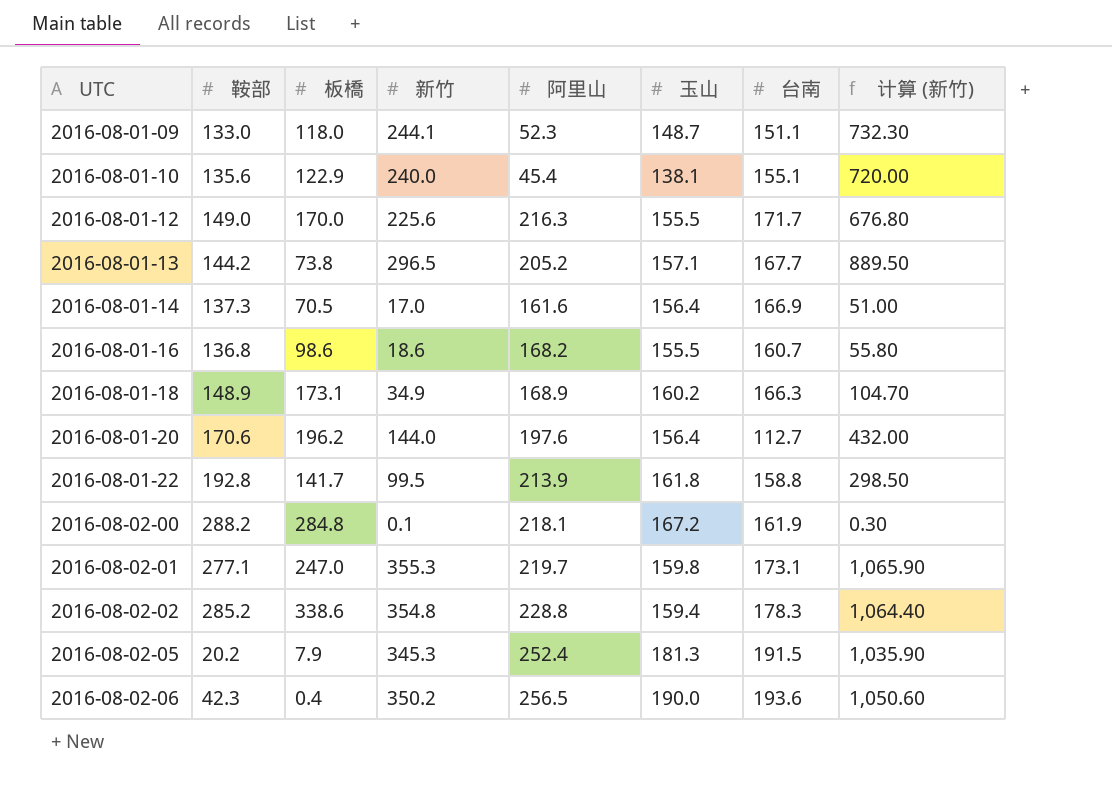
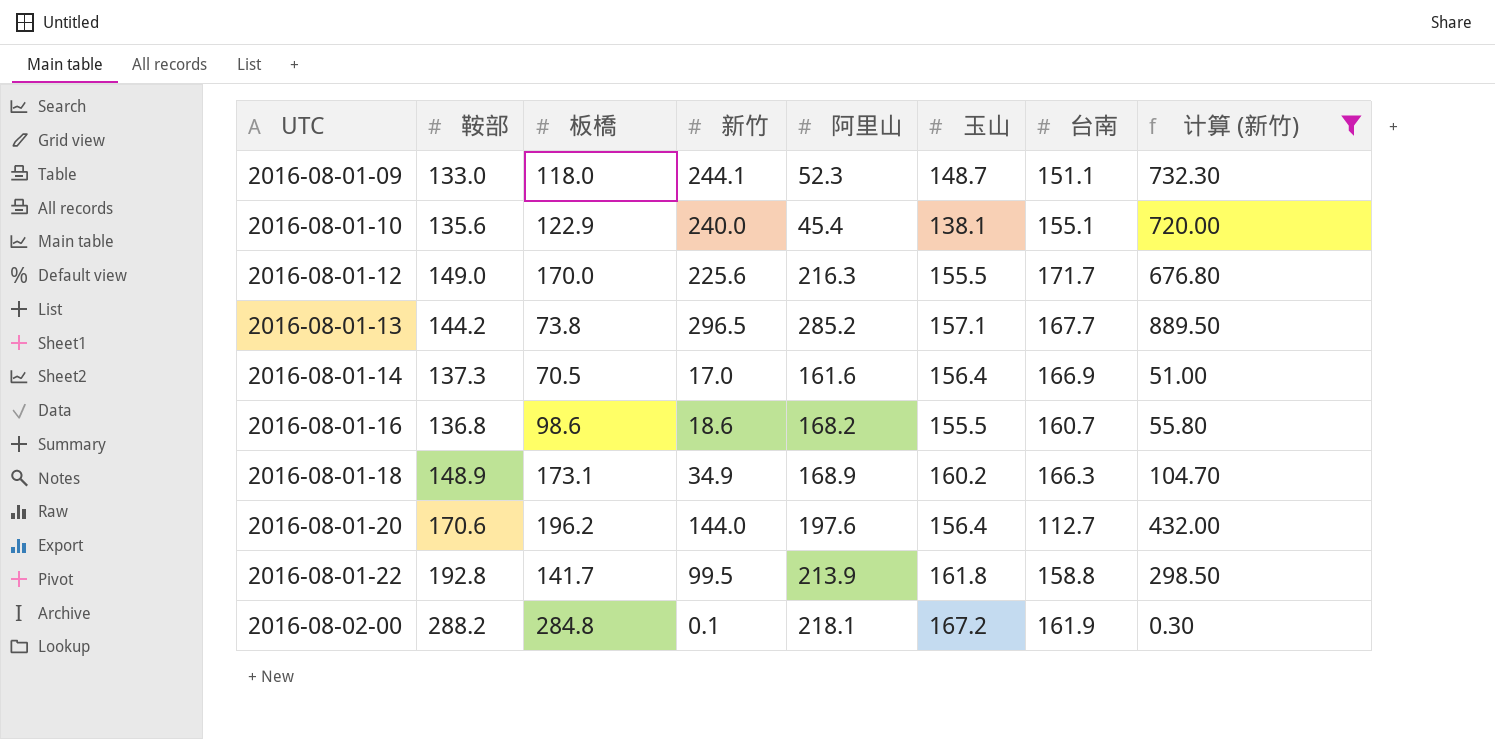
filter: none -> 计算 (新竹) <= 889.50
2016-08-01-13 | 阿里山: 205.2 -> 285.2

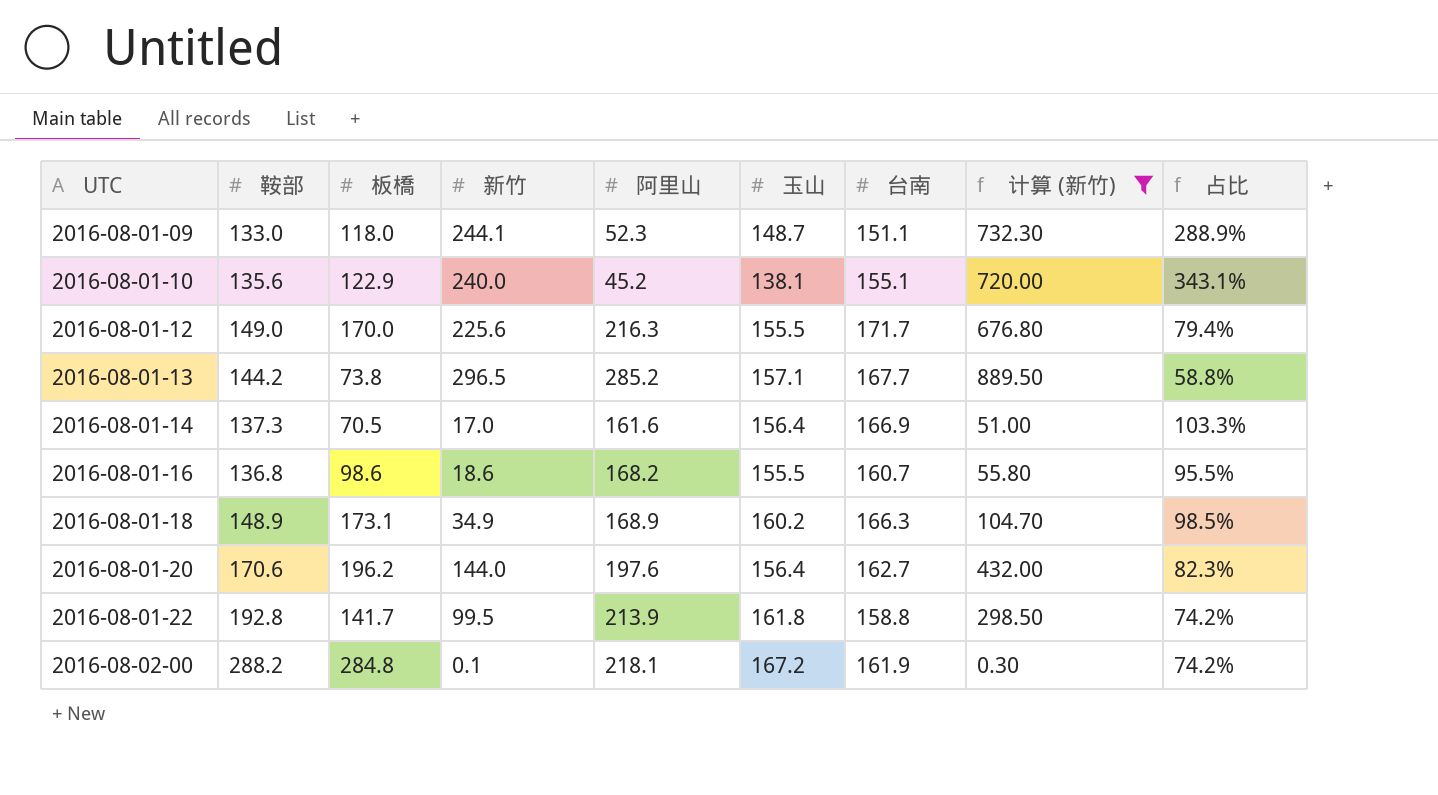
column 占比 | formula: none -> [台南] / [阿里山]
2016-08-01-10 | 阿里山: 45.4 -> 45.2
2016-08-01-20 | 台南: 112.7 -> 162.7

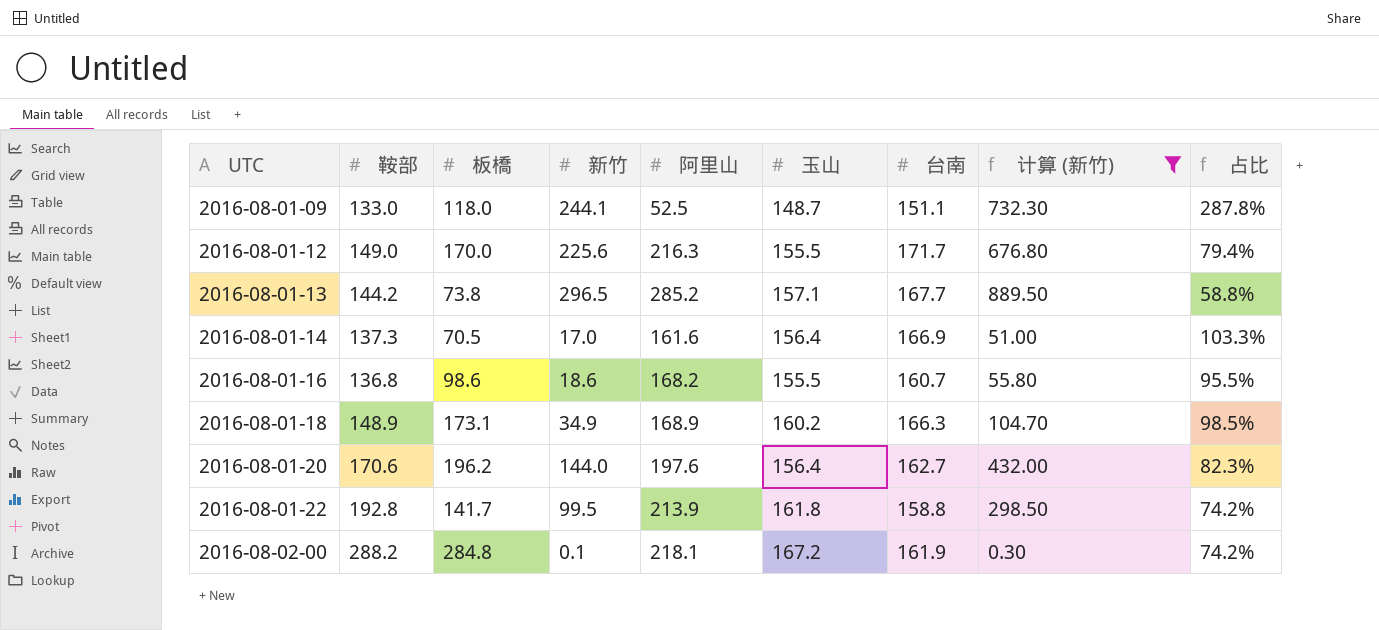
row 2016-08-01-10: 135.6 | 122.9 | 240.0 | 45.2 | 138.1 | 155.1 | 720.00 | 343.1% -> none
2016-08-01-09 | 阿里山: 52.3 -> 52.5
2016-08-01-09 | 占比: 288.9% -> 287.8%

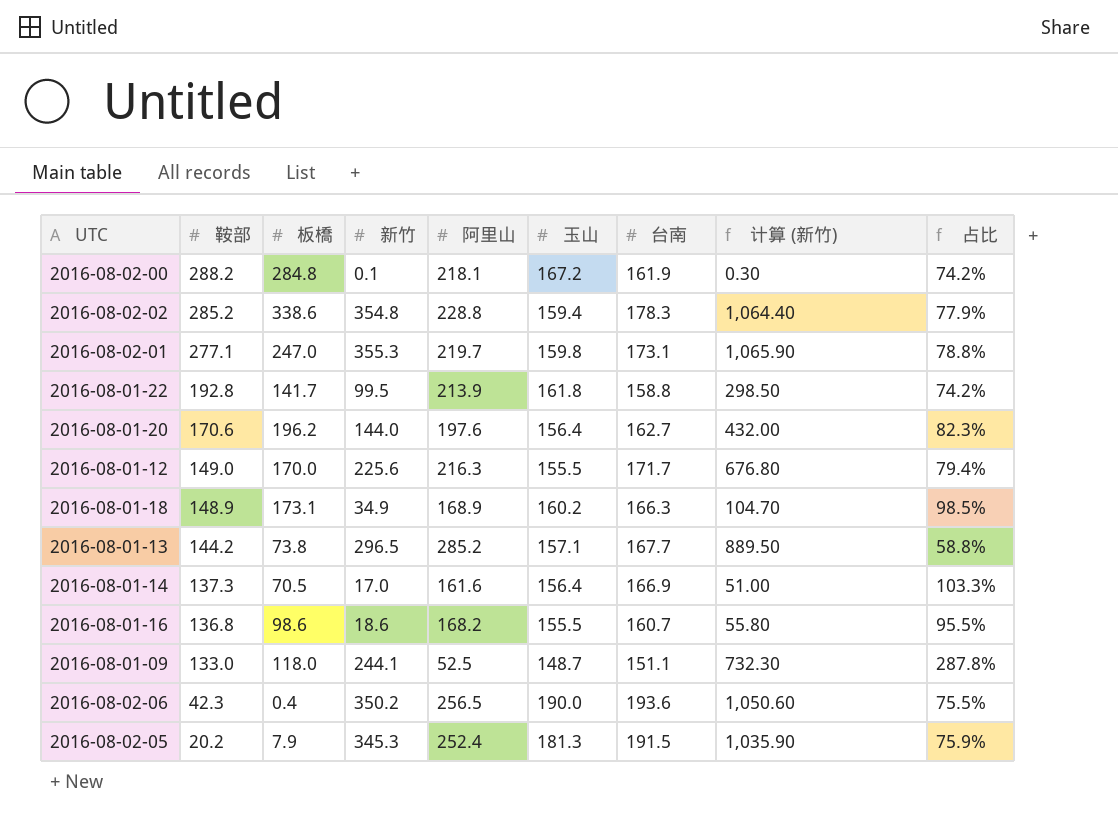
filter: 计算 (新竹) <= 889.50 -> none
row order: UTC ascending -> 鞍部 descending

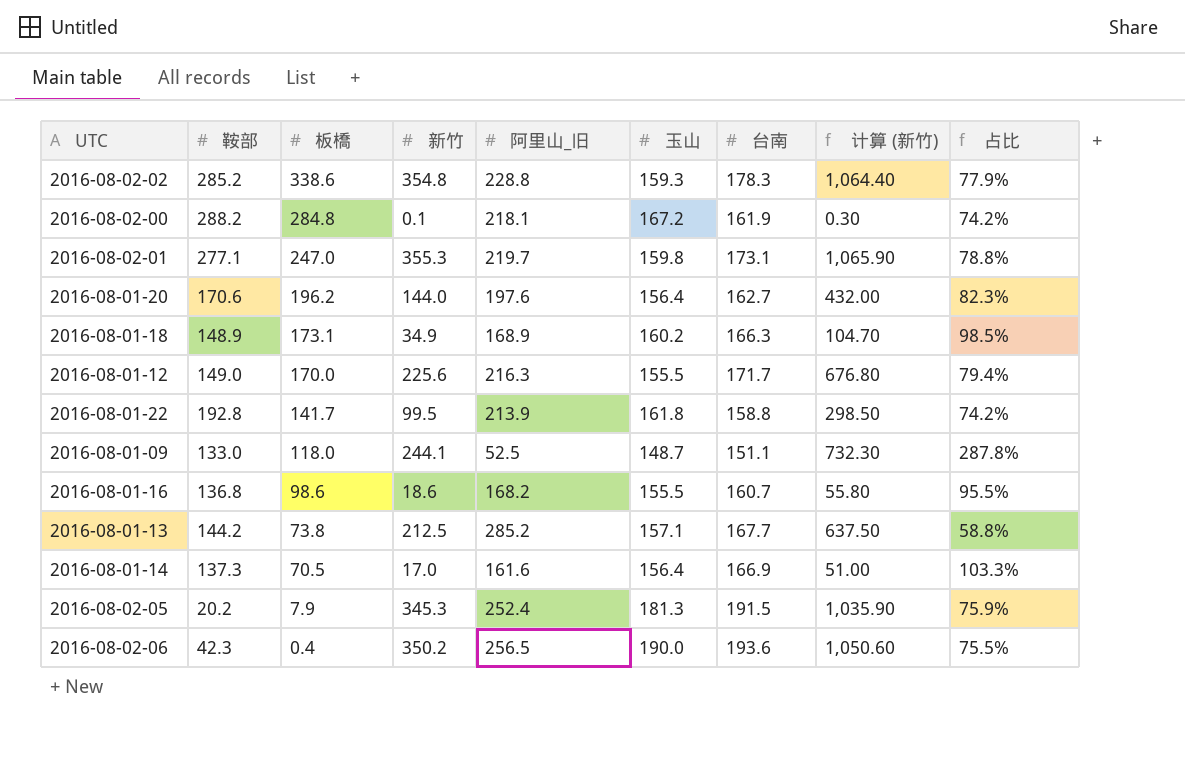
row order: 鞍部 descending -> 板橋 descending
column name: 阿里山 -> 阿里山_旧
2016-08-02-02 | 玉山: 159.4 -> 159.3
2016-08-01-13 | 新竹: 296.5 -> 212.5
2016-08-01-13 | 计算 (新竹): 889.50 -> 637.50

